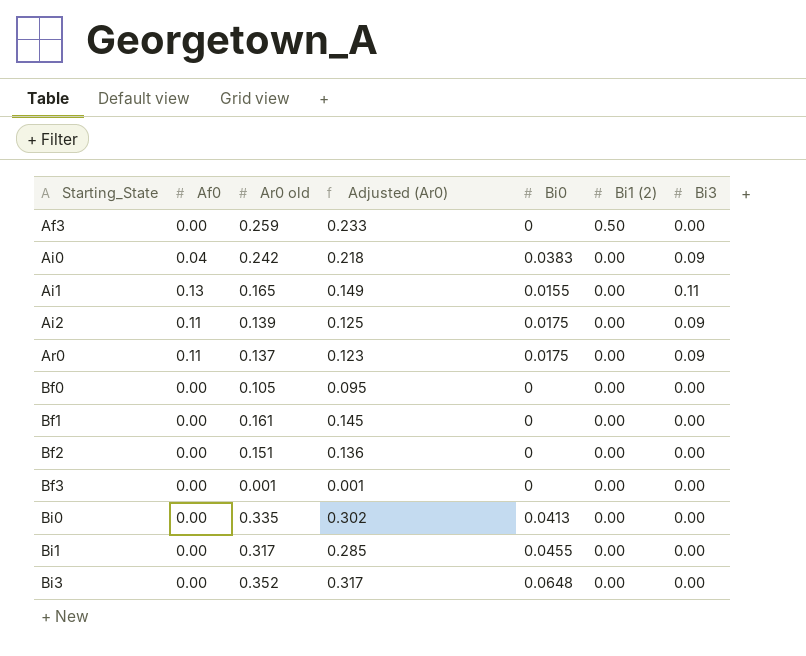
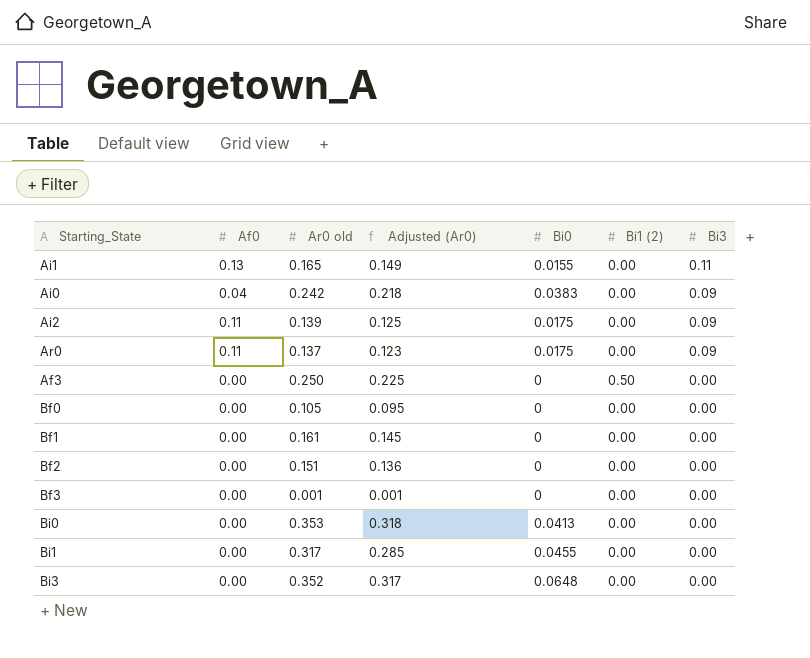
row order: Starting_State ascending -> Bi3 descending
Af3 | Ar0 old: 0.259 -> 0.250
Af3 | Adjusted (Ar0): 0.233 -> 0.225
Bi0 | Ar0 old: 0.335 -> 0.353
Bi0 | Adjusted (Ar0): 0.302 -> 0.318

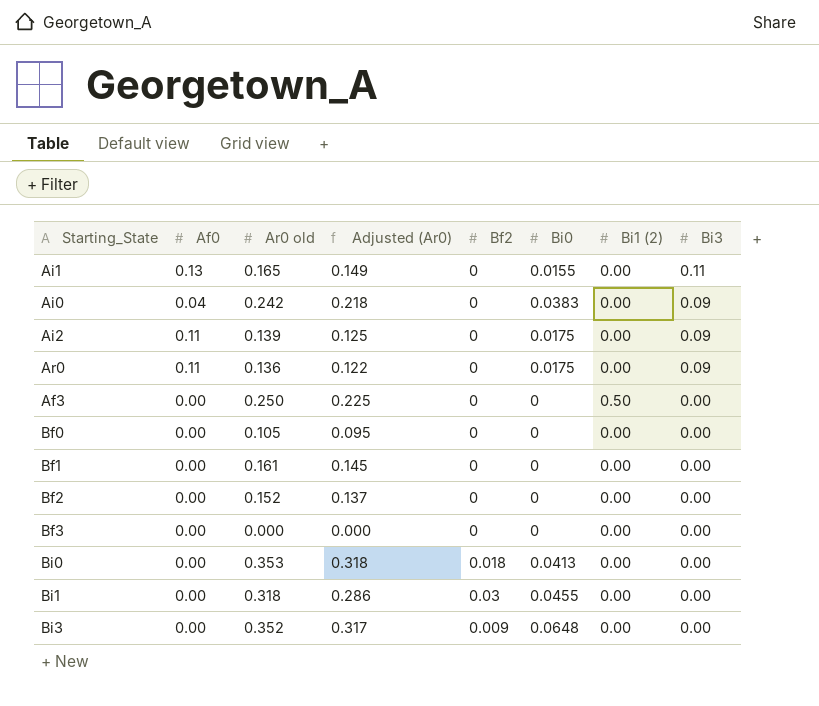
column Bf2 | position: none -> 5
Ar0 | Ar0 old: 0.137 -> 0.136
Ar0 | Adjusted (Ar0): 0.123 -> 0.122
Bf2 | Ar0 old: 0.151 -> 0.152
Bf2 | Adjusted (Ar0): 0.136 -> 0.137
Bf3 | Ar0 old: 0.001 -> 0.000
Bf3 | Adjusted (Ar0): 0.001 -> 0.000
Bi1 | Ar0 old: 0.317 -> 0.318
Bi1 | Adjusted (Ar0): 0.285 -> 0.286

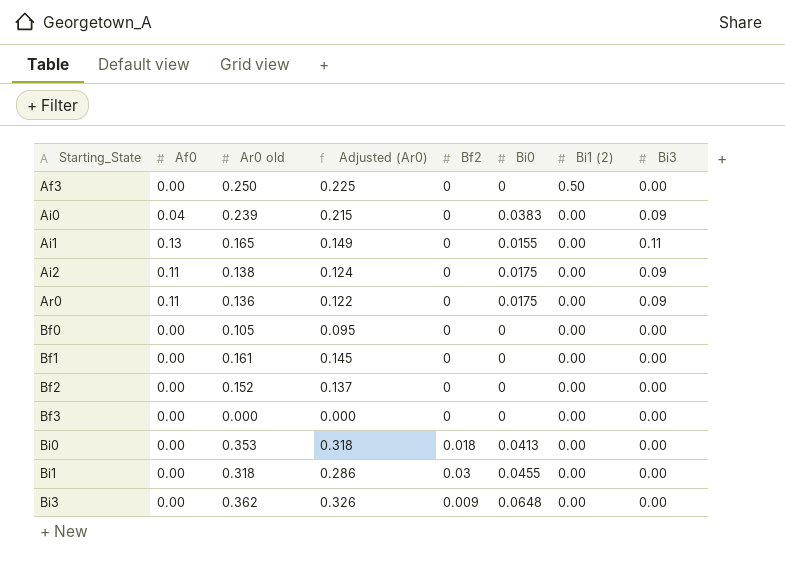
row order: Bi3 descending -> Starting_State ascending
Ai0 | Ar0 old: 0.242 -> 0.239
Ai0 | Adjusted (Ar0): 0.218 -> 0.215
Ai2 | Ar0 old: 0.139 -> 0.138
Ai2 | Adjusted (Ar0): 0.125 -> 0.124
Bi3 | Ar0 old: 0.352 -> 0.362
Bi3 | Adjusted (Ar0): 0.317 -> 0.326

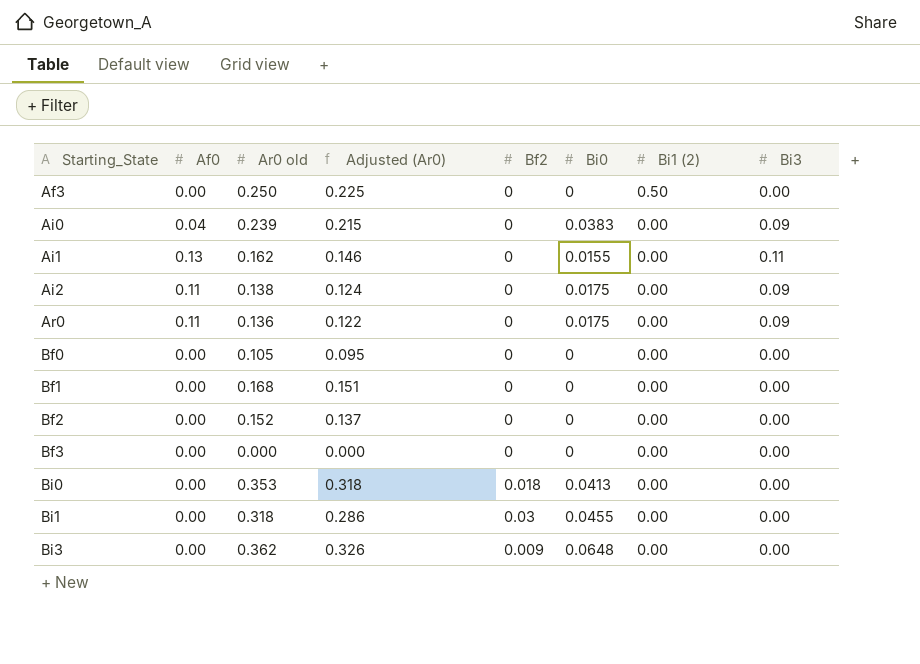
Ai1 | Ar0 old: 0.165 -> 0.162
Ai1 | Adjusted (Ar0): 0.149 -> 0.146
Bf1 | Ar0 old: 0.161 -> 0.168
Bf1 | Adjusted (Ar0): 0.145 -> 0.151

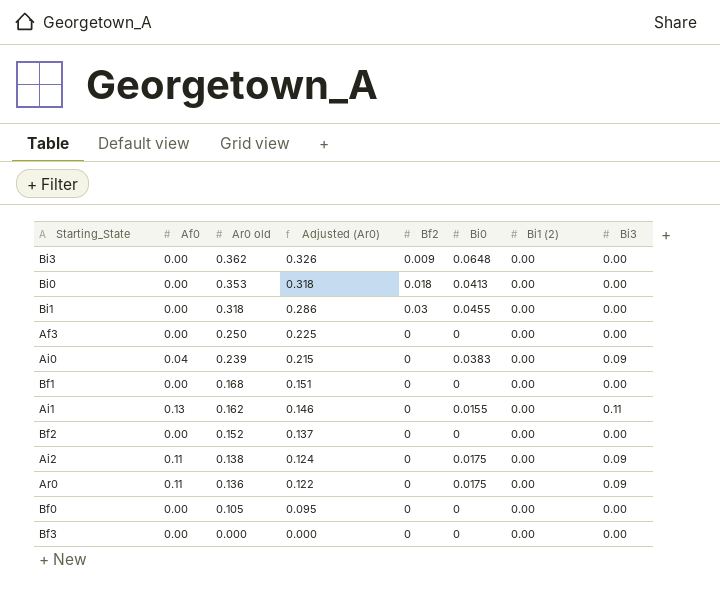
row order: Starting_State ascending -> Ar0 old descending
Af3 | Bi1 (2): 0.50 -> 0.00

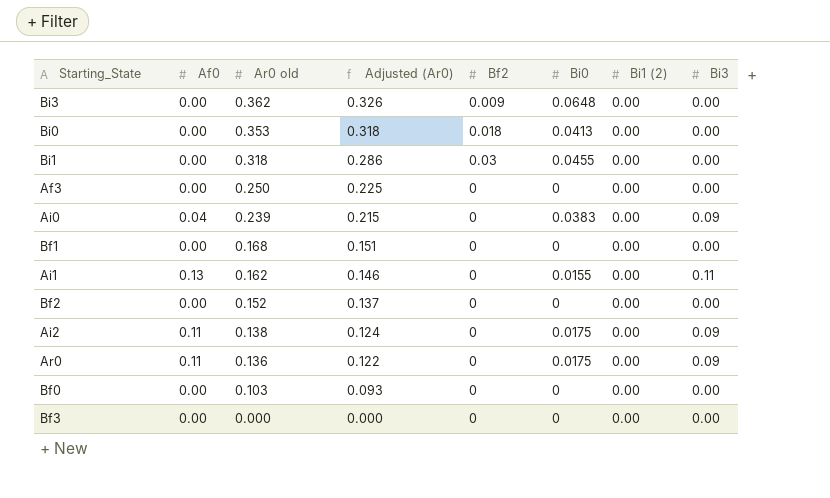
Bf0 | Ar0 old: 0.105 -> 0.103
Bf0 | Adjusted (Ar0): 0.095 -> 0.093

